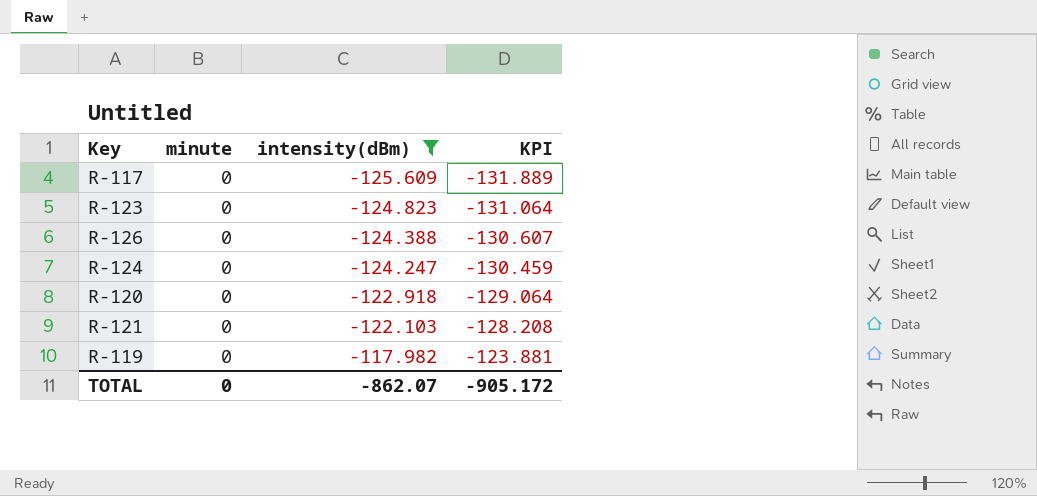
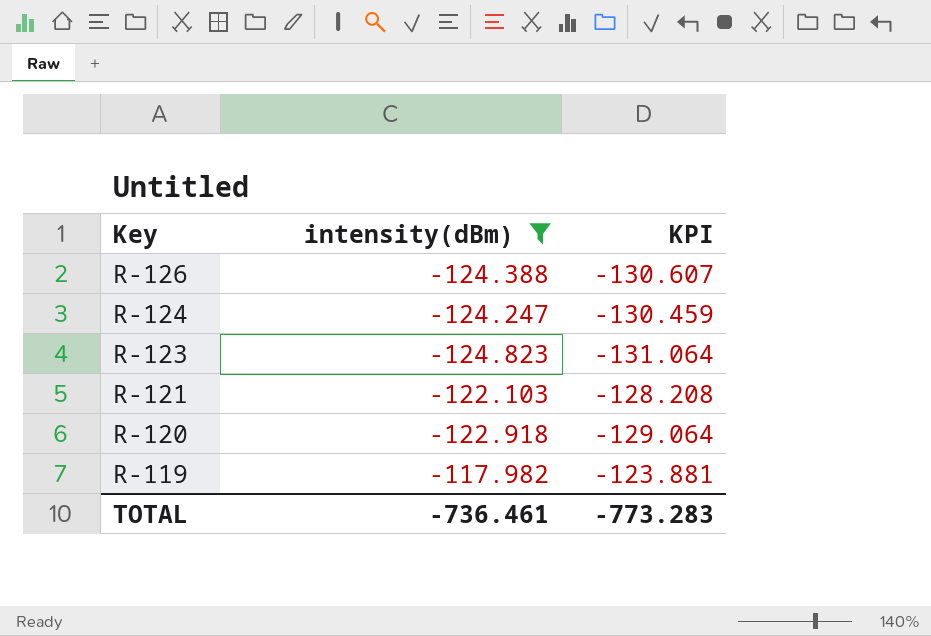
row order: intensity(dBm) ascending -> Key descending
column minute | position: 2 -> none
row R-117: 0 | -125.609 | -131.889 -> none
TOTAL | intensity(dBm): -862.07 -> -736.461
TOTAL | KPI: -905.172 -> -773.283

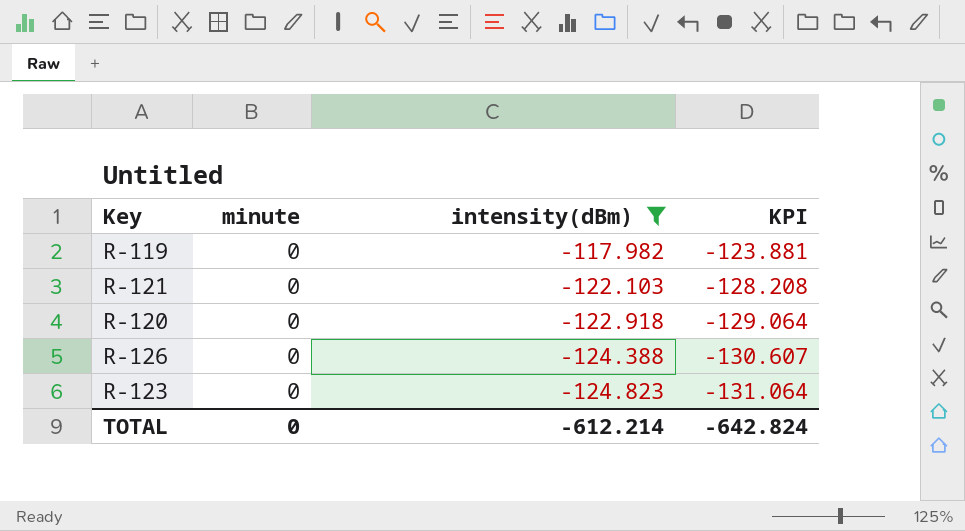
row order: Key descending -> intensity(dBm) descending
column minute | position: none -> 2
row R-124: -124.247 | -130.459 -> none
TOTAL | intensity(dBm): -736.461 -> -612.214
TOTAL | KPI: -773.283 -> -642.824

